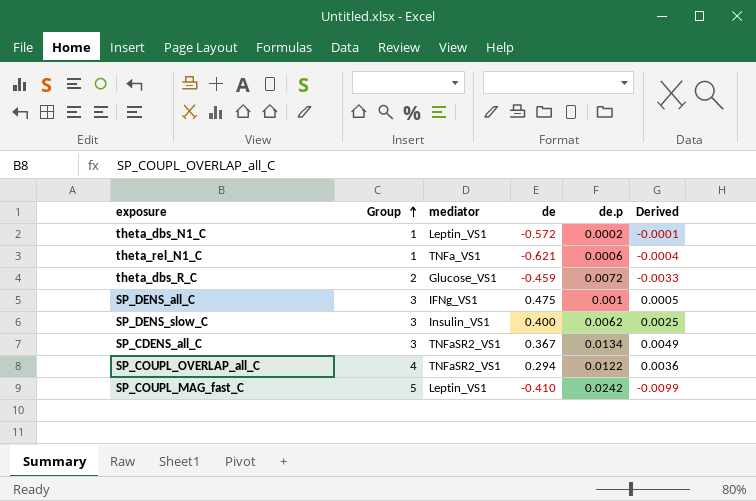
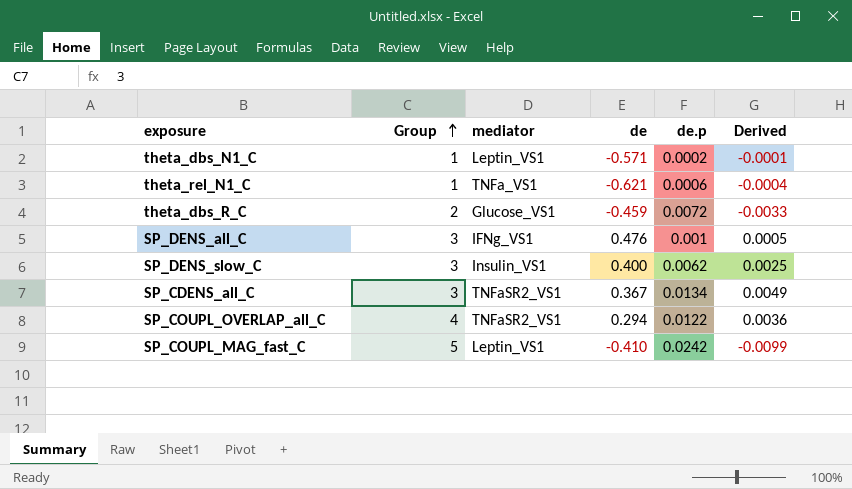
theta_dbs_N1_C | de: -0.572 -> -0.571
SP_DENS_all_C | de: 0.475 -> 0.476

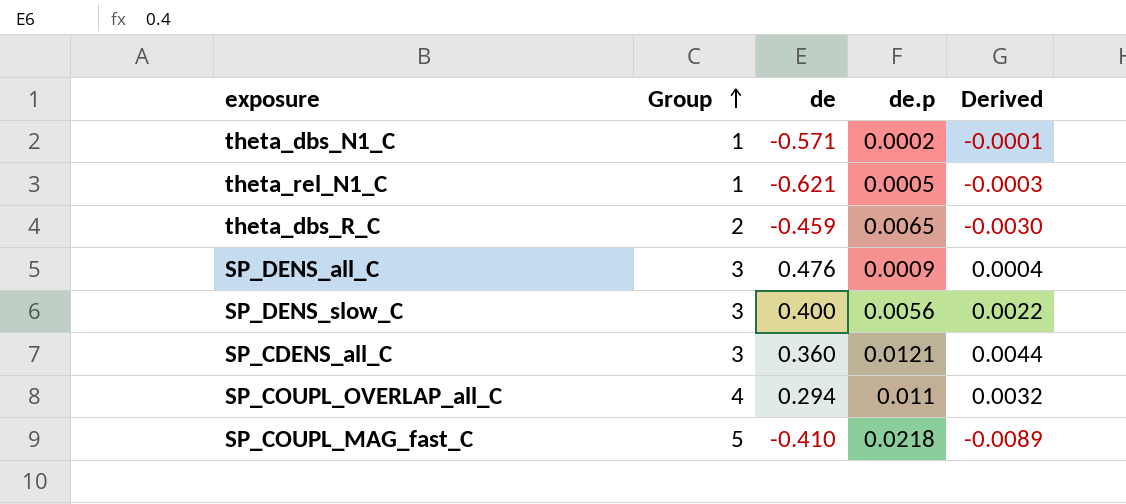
column mediator | position: 3 -> none
theta_rel_N1_C | de.p: 0.0006 -> 0.0005
theta_rel_N1_C | Derived: -0.0004 -> -0.0003
theta_dbs_R_C | de.p: 0.0072 -> 0.0065
theta_dbs_R_C | Derived: -0.0033 -> -0.0030
SP_DENS_all_C | de.p: 0.001 -> 0.0009
SP_DENS_all_C | Derived: 0.0005 -> 0.0004
SP_DENS_slow_C | de.p: 0.0062 -> 0.0056
SP_DENS_slow_C | Derived: 0.0025 -> 0.0022
SP_CDENS_all_C | de: 0.367 -> 0.360
SP_CDENS_all_C | de.p: 0.0134 -> 0.0121
SP_CDENS_all_C | Derived: 0.0049 -> 0.0044
SP_COUPL_OVERLAP_all_C | de.p: 0.0122 -> 0.011
SP_COUPL_OVERLAP_all_C | Derived: 0.0036 -> 0.0032
SP_COUPL_MAG_fast_C | de.p: 0.0242 -> 0.0218
SP_COUPL_MAG_fast_C | Derived: -0.0099 -> -0.0089

